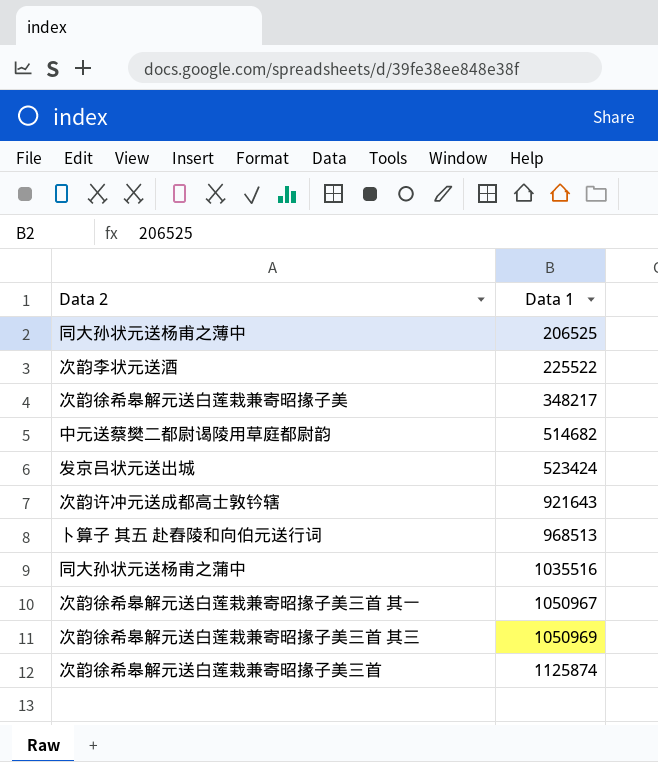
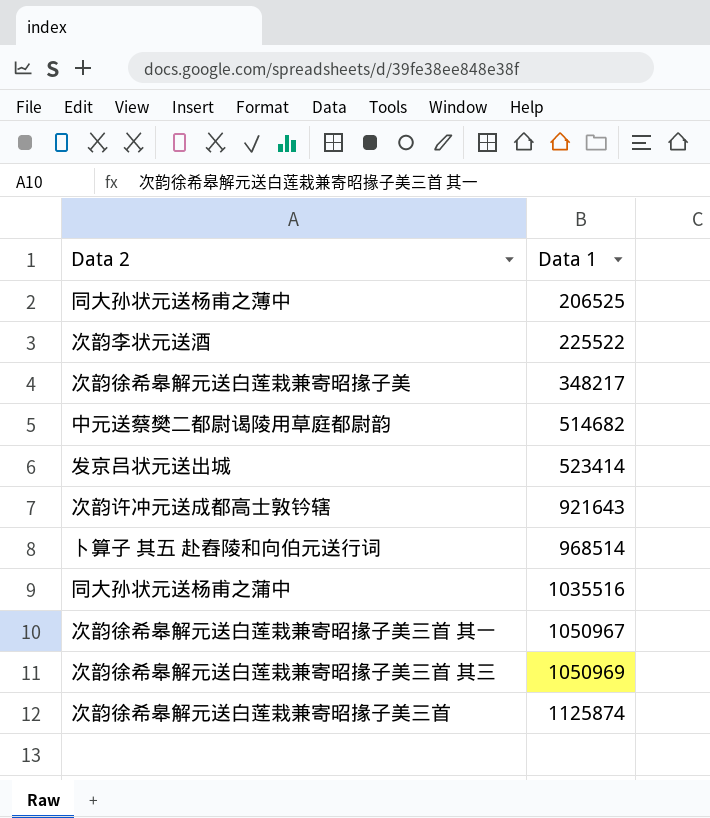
发京吕状元送出城 | Data 1: 523424 -> 523414
卜算子 其五 赴舂陵和向伯元送行词 | Data 1: 968513 -> 968514

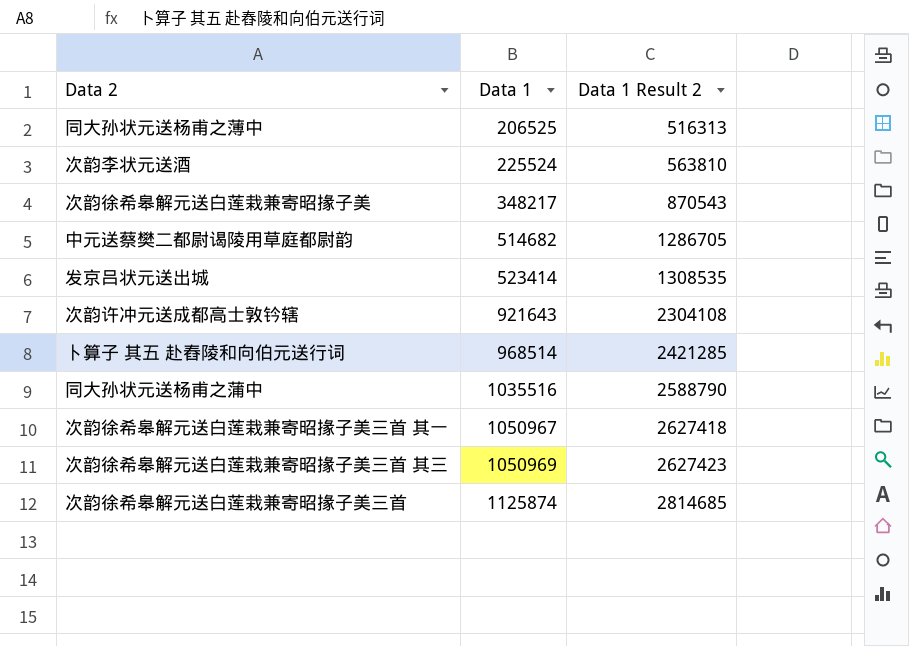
column Data 1 Result 2 | formula: none -> [Data 1] * 2.5
次韵李状元送酒 | Data 1: 225522 -> 225524

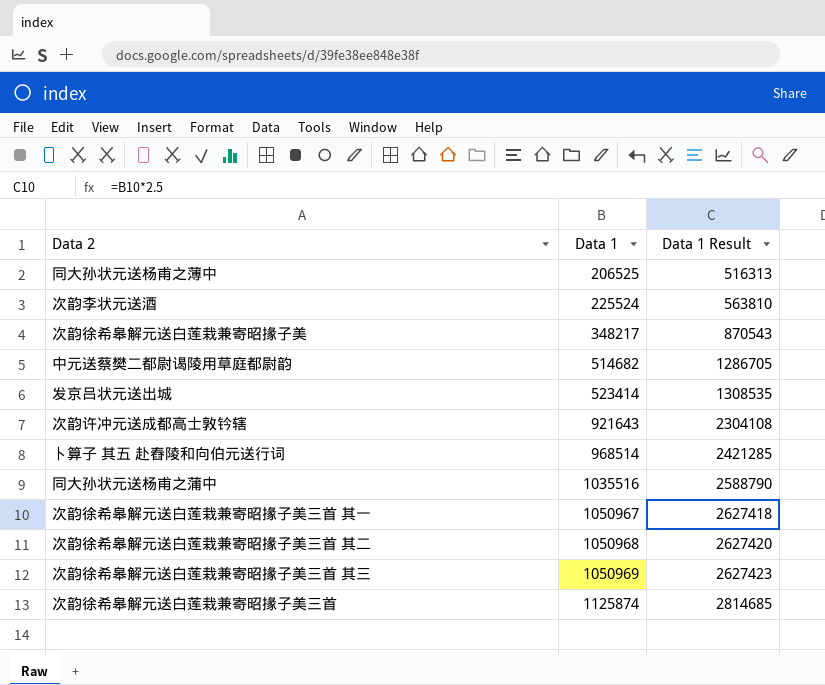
column name: Data 1 Result 2 -> Data 1 Result
row 次韵徐希皋解元送白莲栽兼寄昭掾子美三首 其二: none -> 1050968 | 2627420

